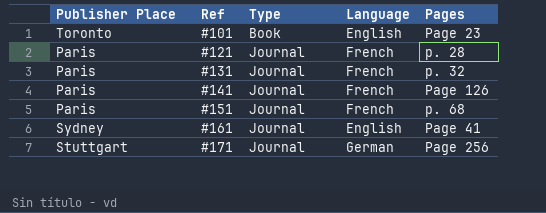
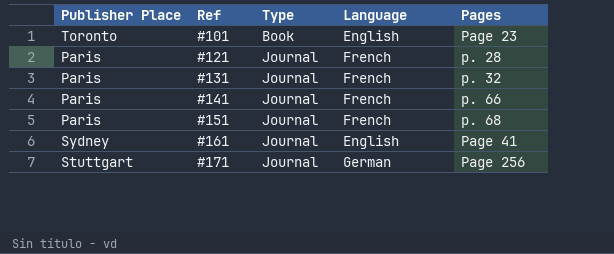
#141 | Pages: Page 126 -> p. 66

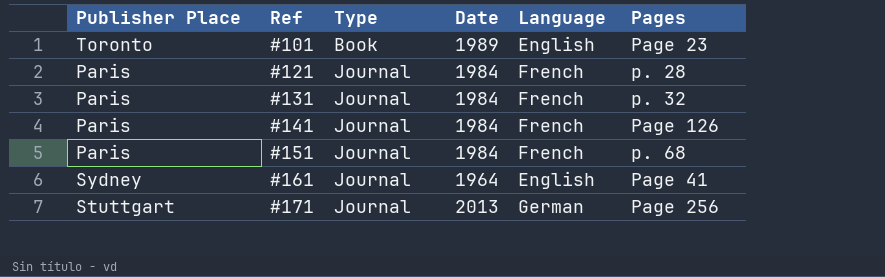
column Date | position: none -> 4
#141 | Pages: p. 66 -> Page 126

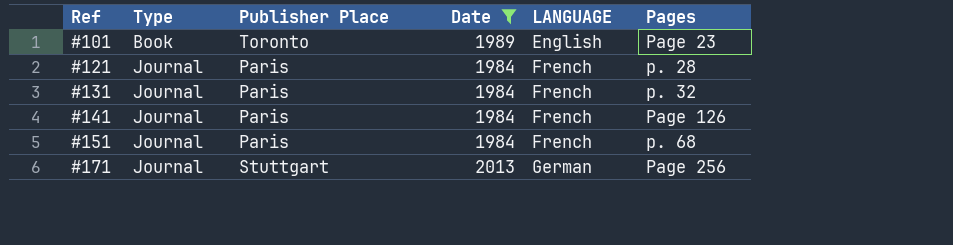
filter: none -> Date != 1964
column Publisher Place | position: 1 -> 3
column name: Language -> LANGUAGE

